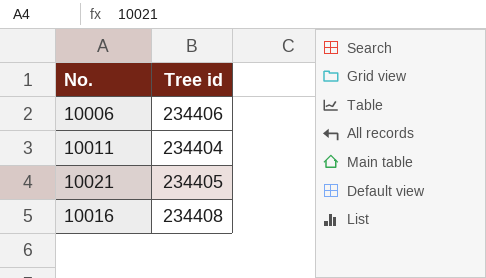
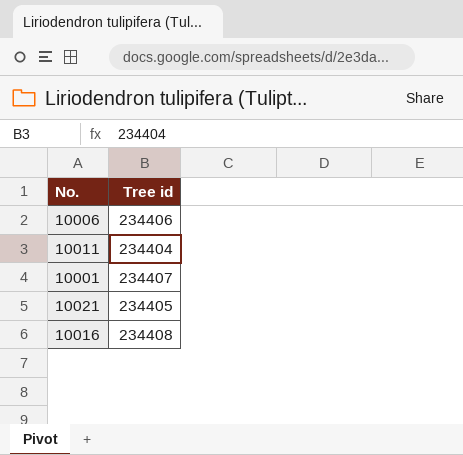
row 10001: none -> 234407

